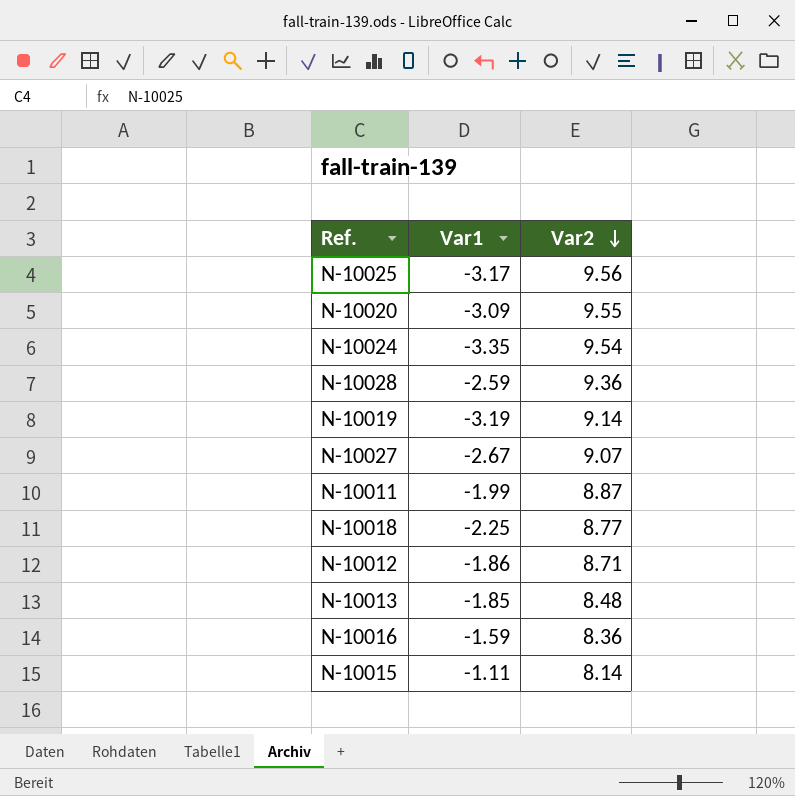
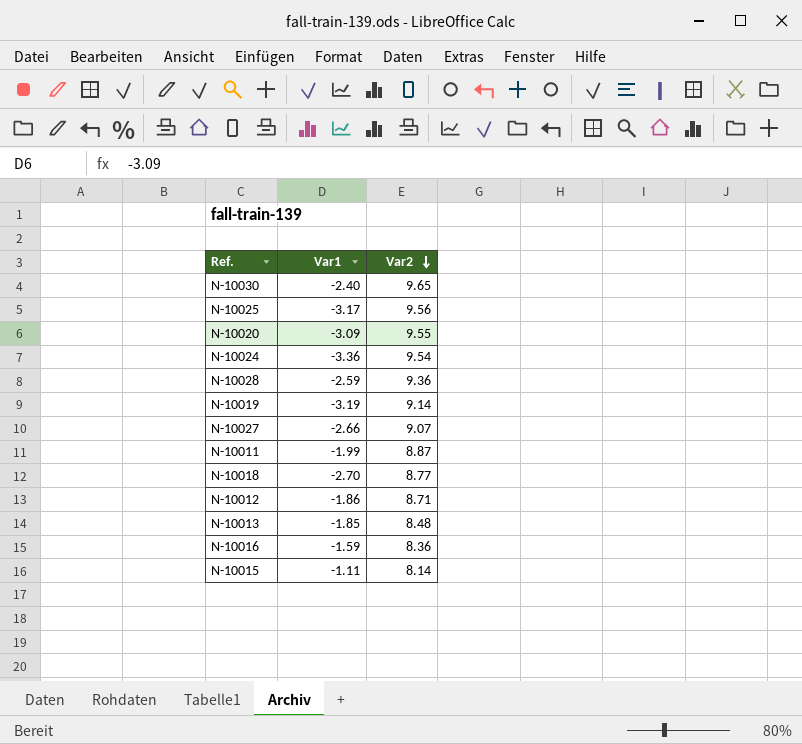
row N-10030: none -> -2.40 | 9.65
N-10024 | Var1: -3.35 -> -3.36
N-10027 | Var1: -2.67 -> -2.66
N-10018 | Var1: -2.25 -> -2.70

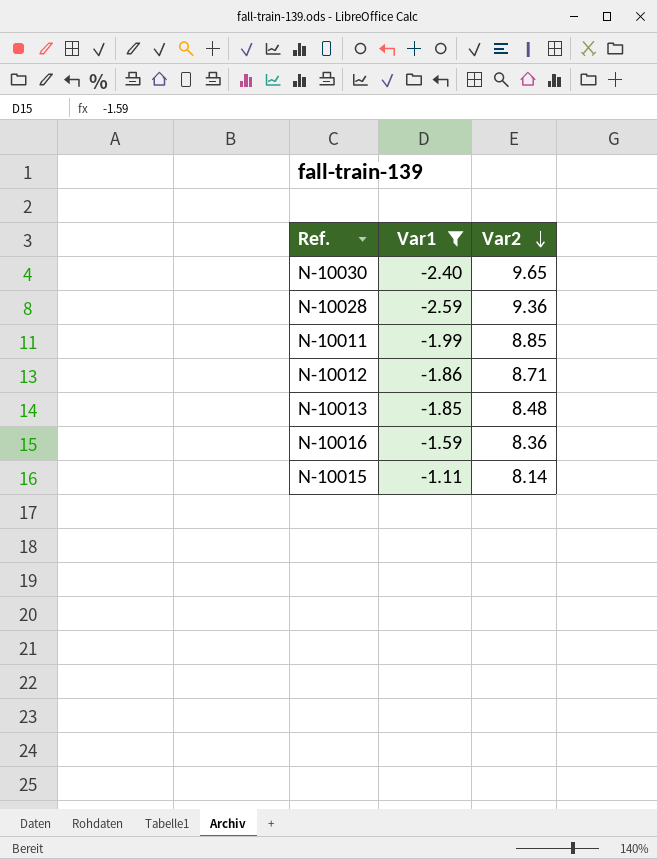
filter: none -> Var1 >= -2.59
N-10011 | Var2: 8.87 -> 8.85

